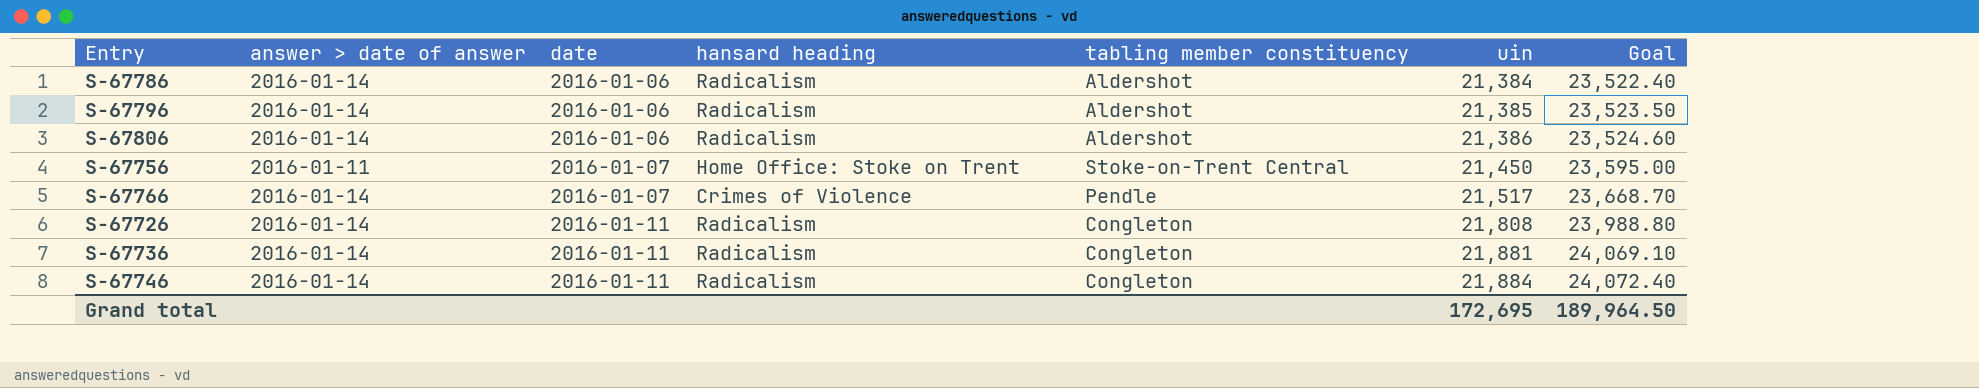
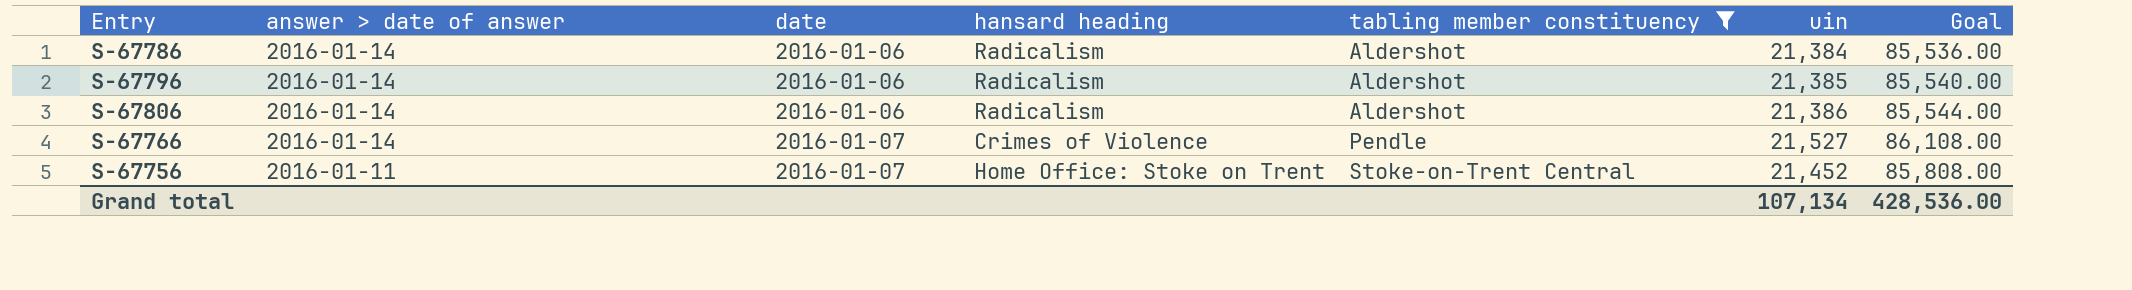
filter: none -> tabling member constituency != Congleton
row order: date ascending -> answer > date of answer descending
column Goal | formula: [uin] * 1.1 -> [uin] * 4
S-67766 | uin: 21,517 -> 21,527
S-67756 | uin: 21,450 -> 21,452
Grand total | uin: 172,695 -> 107,134
Grand total | Goal: 189,964.50 -> 428,536.00

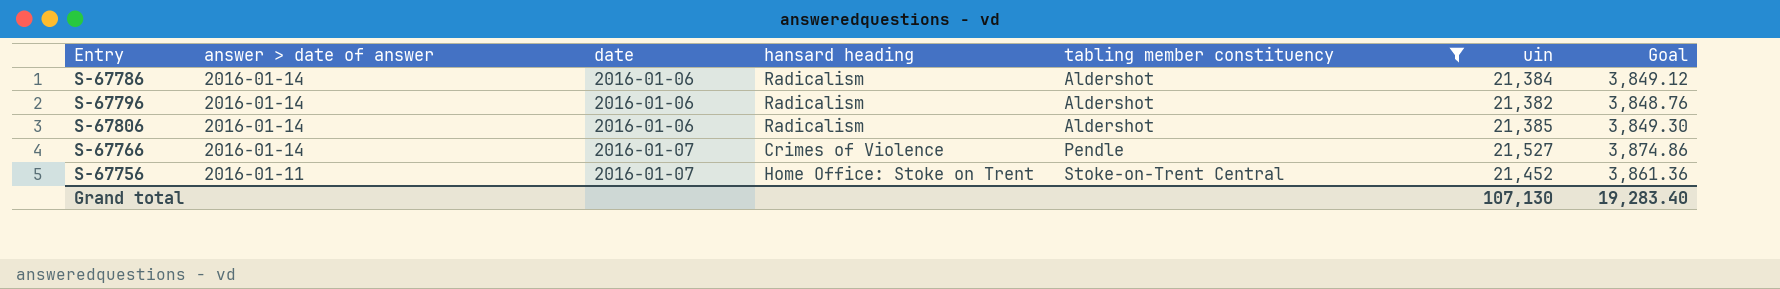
column Goal | formula: [uin] * 4 -> [uin] * 0.18
S-67796 | uin: 21,385 -> 21,382
S-67806 | uin: 21,386 -> 21,385
Grand total | uin: 107,134 -> 107,130
Grand total | Goal: 428,536.00 -> 19,283.40

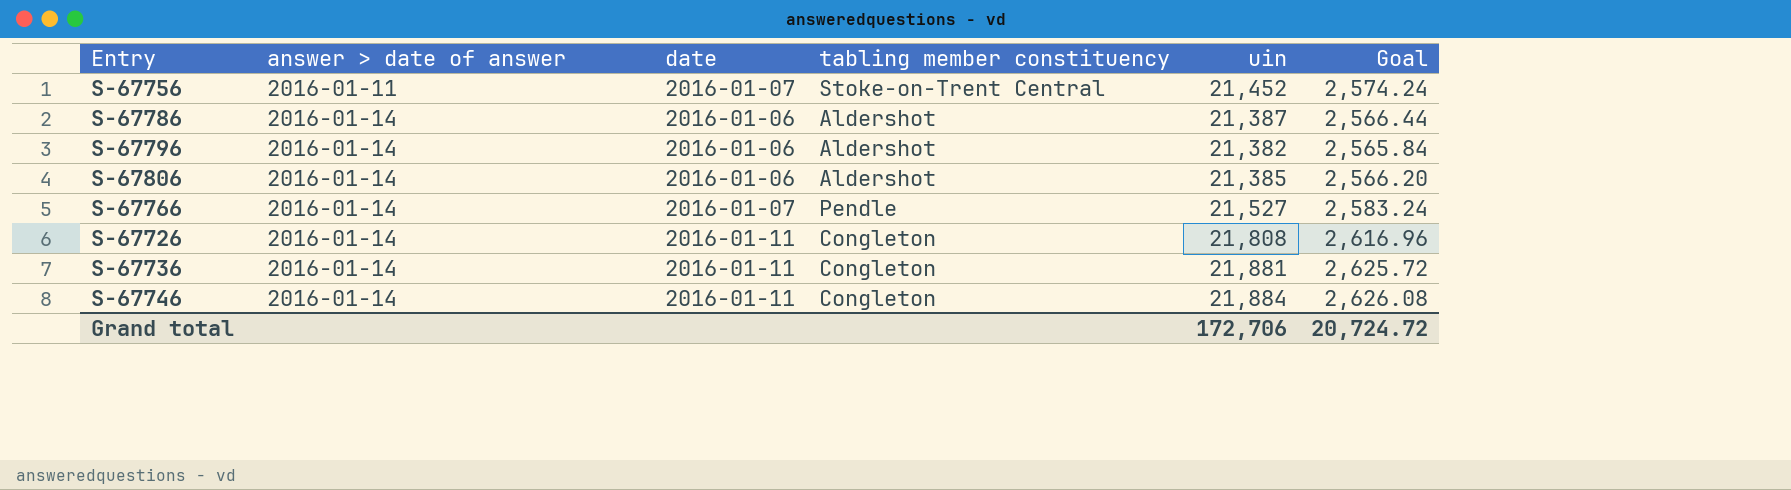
filter: tabling member constituency != Congleton -> none
row order: answer > date of answer descending -> answer > date of answer ascending
column hansard heading | position: 4 -> none
column Goal | formula: [uin] * 0.18 -> [uin] * 0.12
S-67786 | uin: 21,384 -> 21,387
Grand total | uin: 107,130 -> 172,706
Grand total | Goal: 19,283.40 -> 20,724.72

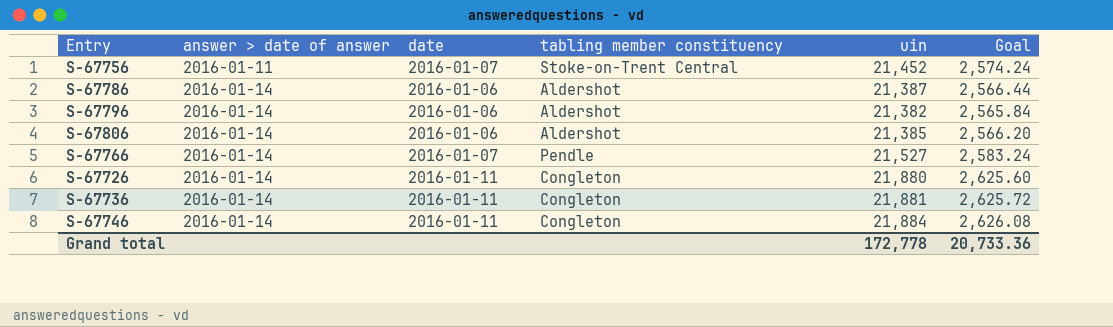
S-67726 | uin: 21,808 -> 21,880
S-67726 | Goal: 2,616.96 -> 2,625.60
Grand total | uin: 172,706 -> 172,778
Grand total | Goal: 20,724.72 -> 20,733.36

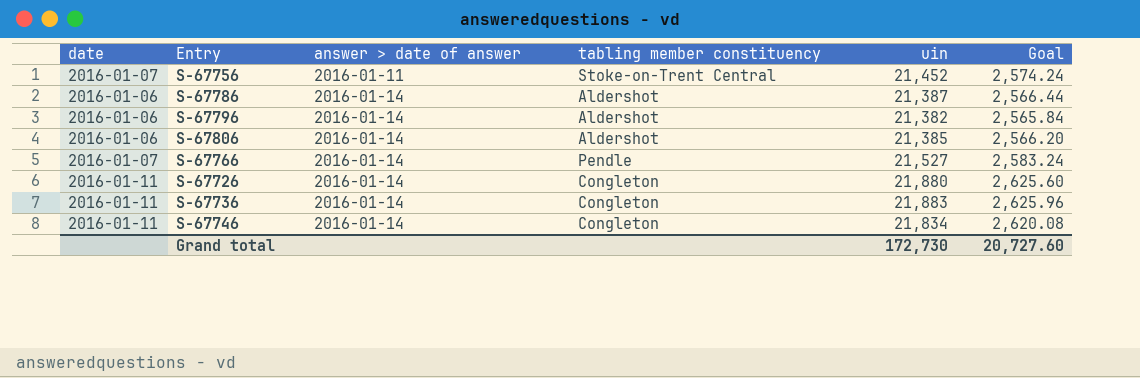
column date | position: 3 -> 1
S-67736 | uin: 21,881 -> 21,883
S-67736 | Goal: 2,625.72 -> 2,625.96
S-67746 | uin: 21,884 -> 21,834
S-67746 | Goal: 2,626.08 -> 2,620.08
Grand total | uin: 172,778 -> 172,730
Grand total | Goal: 20,733.36 -> 20,727.60

